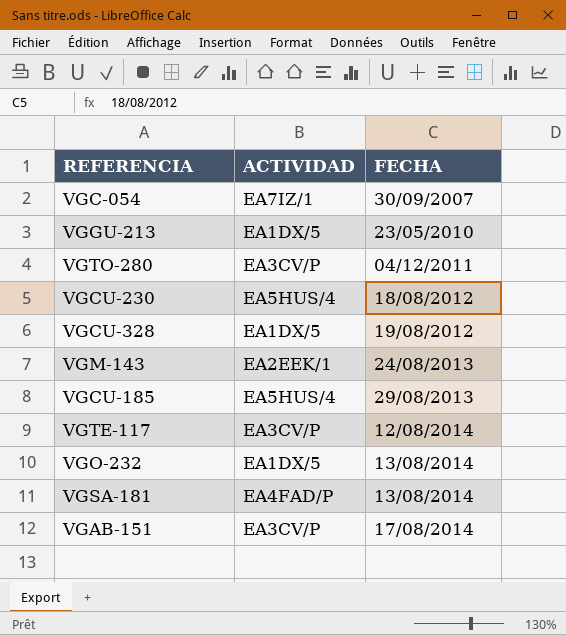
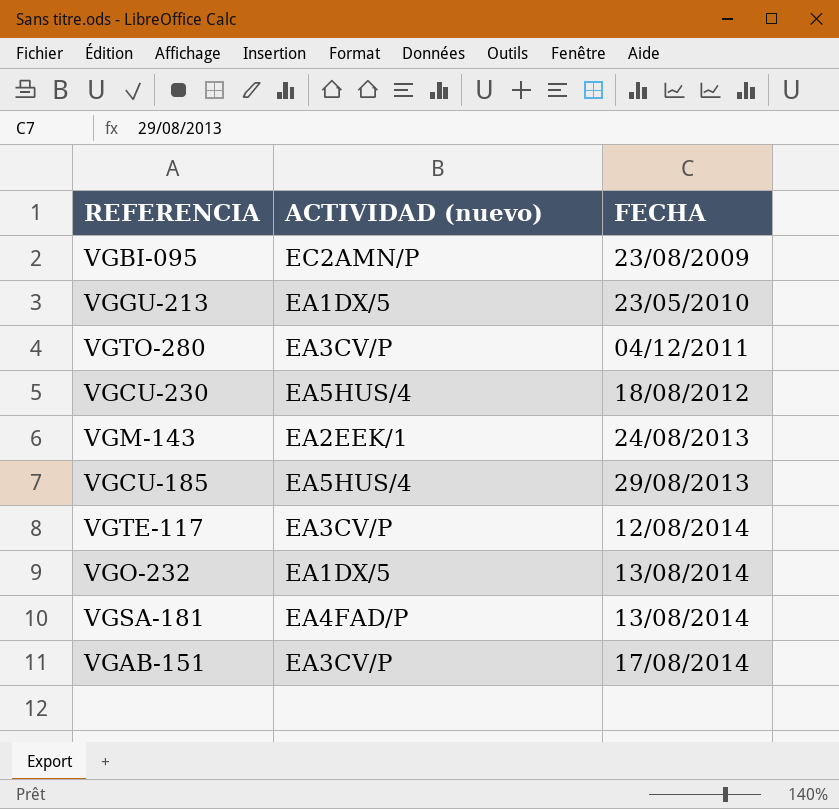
column name: ACTIVIDAD -> ACTIVIDAD (nuevo)
row VGC-054: EA7IZ/1 | 30/09/2007 -> none
row VGCU-328: EA1DX/5 | 19/08/2012 -> none
row VGBI-095: none -> EC2AMN/P | 23/08/2009

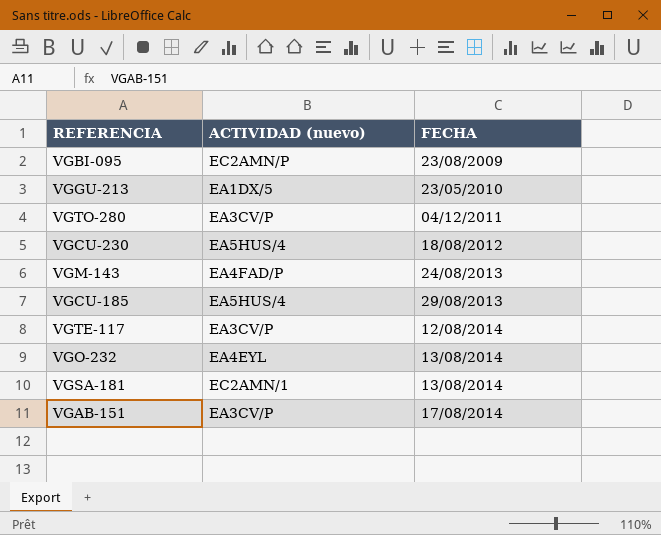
VGM-143 | ACTIVIDAD (nuevo): EA2EEK/1 -> EA4FAD/P
VGO-232 | ACTIVIDAD (nuevo): EA1DX/5 -> EA4EYL
VGSA-181 | ACTIVIDAD (nuevo): EA4FAD/P -> EC2AMN/1

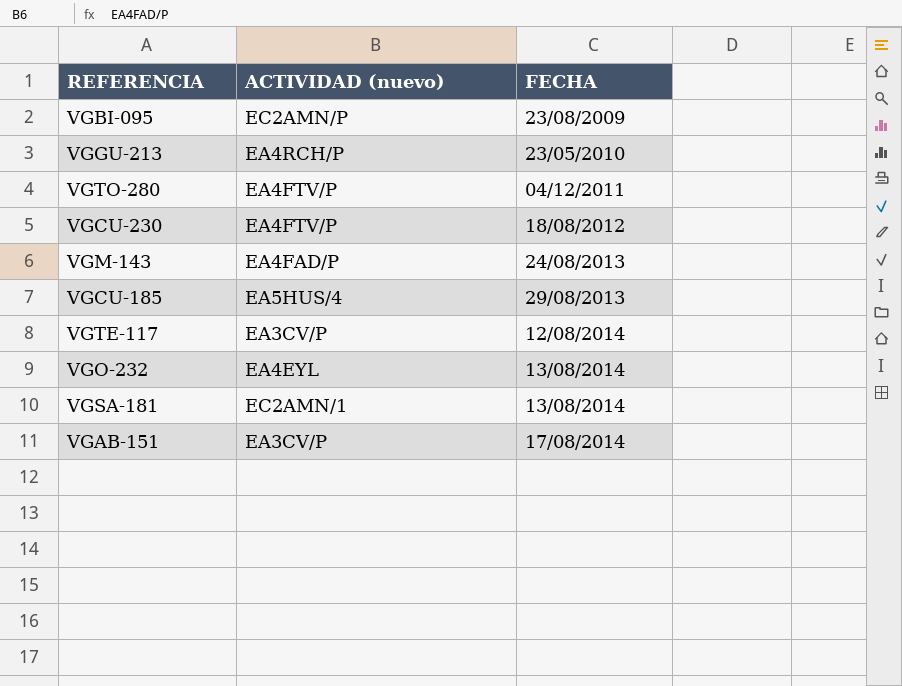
VGGU-213 | ACTIVIDAD (nuevo): EA1DX/5 -> EA4RCH/P
VGTO-280 | ACTIVIDAD (nuevo): EA3CV/P -> EA4FTV/P
VGCU-230 | ACTIVIDAD (nuevo): EA5HUS/4 -> EA4FTV/P

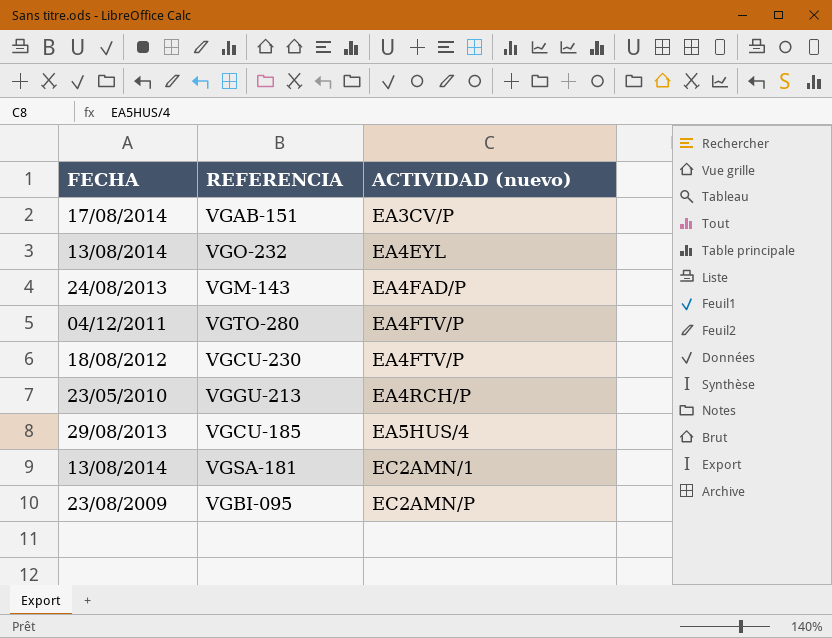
row order: FECHA ascending -> ACTIVIDAD (nuevo) ascending
column FECHA | position: 3 -> 1
row VGTE-117: EA3CV/P | 12/08/2014 -> none

